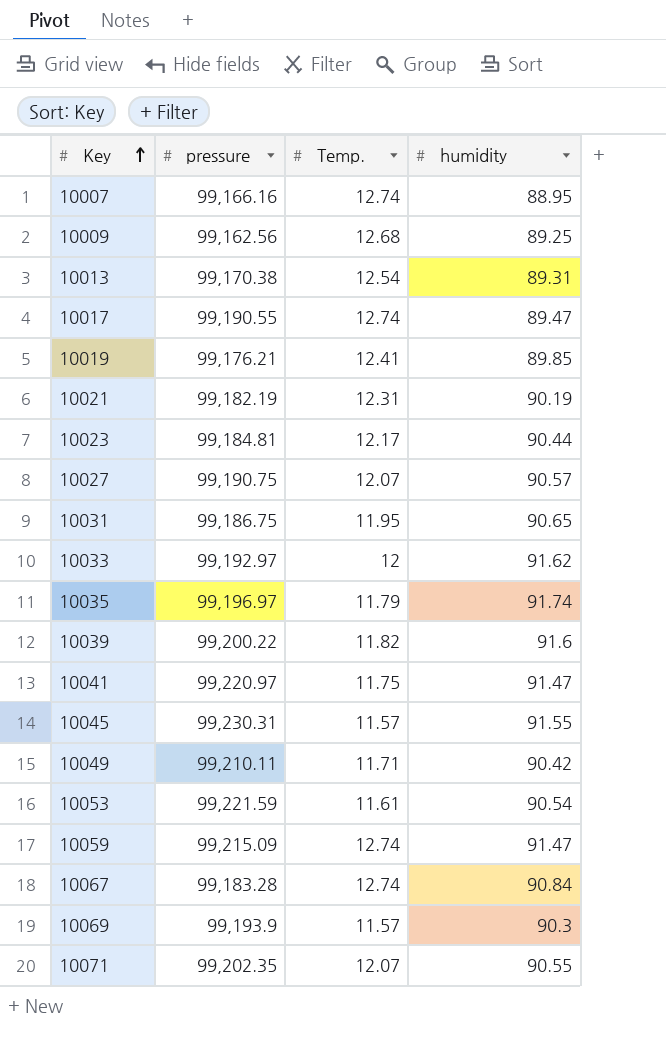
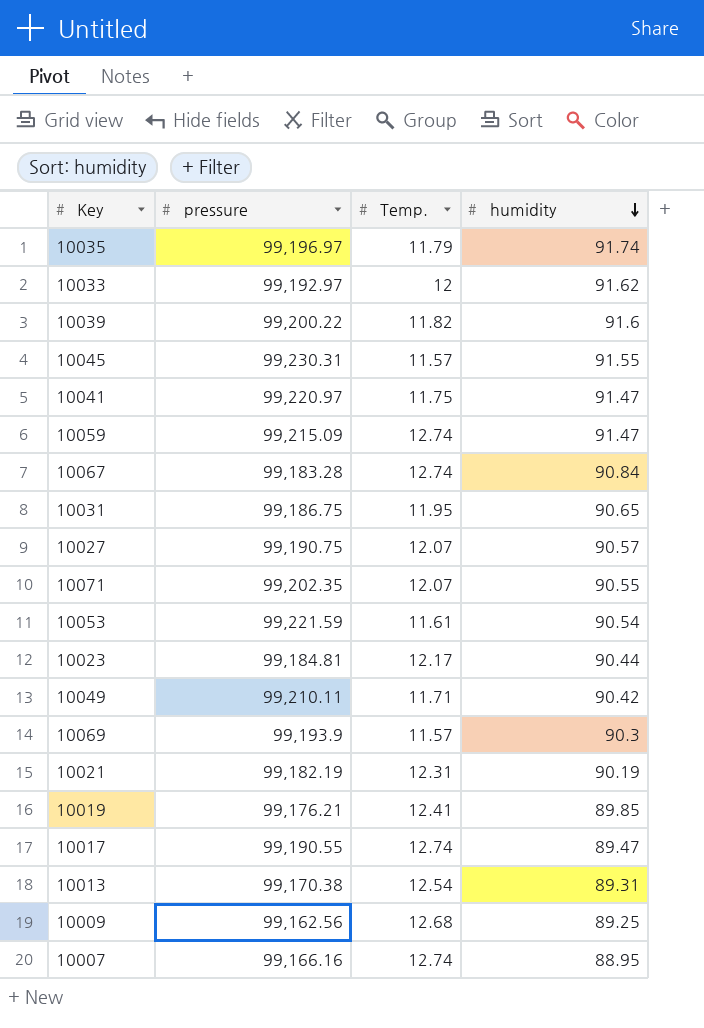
row order: Key ascending -> humidity descending

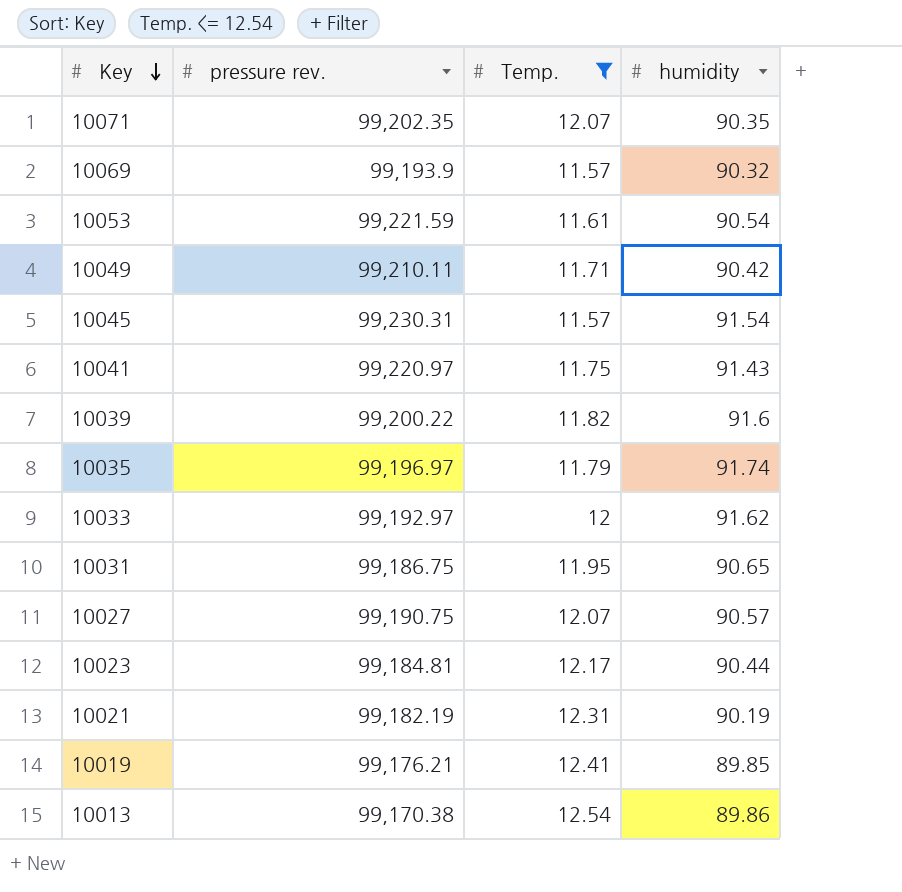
filter: none -> Temp. <= 12.54
row order: humidity descending -> Key descending
column name: pressure -> pressure rev.
10071 | humidity: 90.55 -> 90.35
10069 | humidity: 90.3 -> 90.32
10045 | humidity: 91.55 -> 91.54
10041 | humidity: 91.47 -> 91.43
10013 | humidity: 89.31 -> 89.86

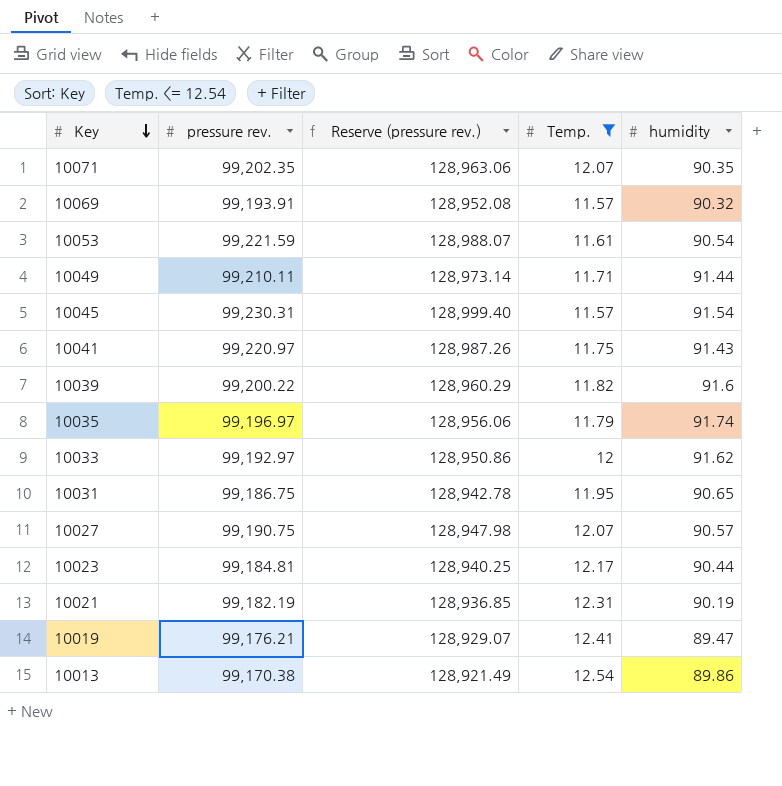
column Reserve (pressure rev.) | formula: none -> [pressure rev.] * 1.3
10069 | pressure rev.: 99,193.9 -> 99,193.91
10049 | humidity: 90.42 -> 91.44
10019 | humidity: 89.85 -> 89.47

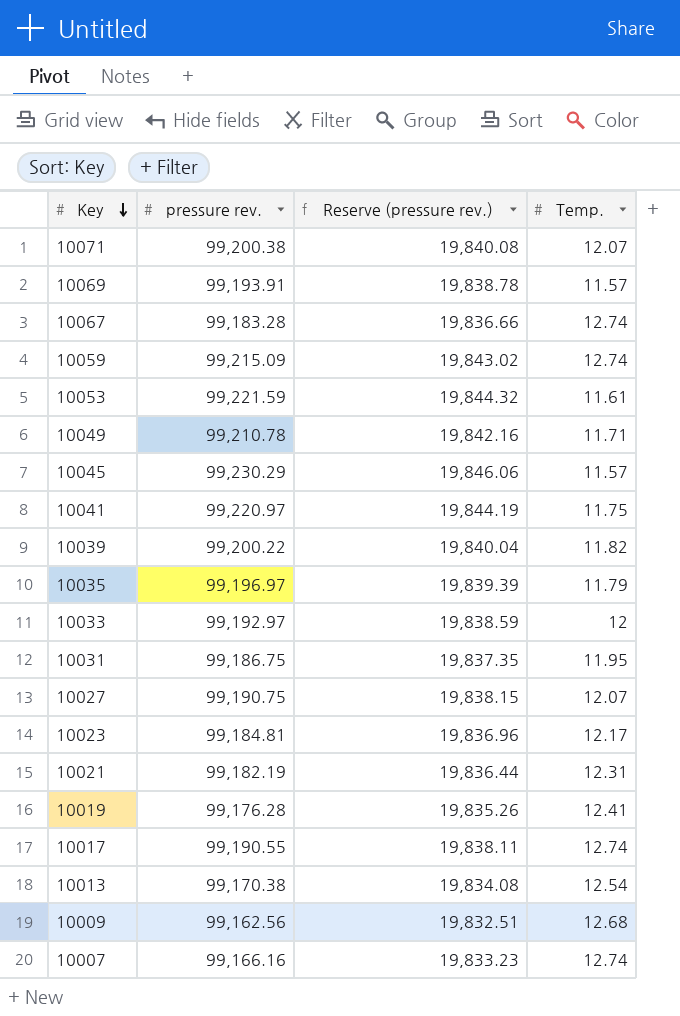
filter: Temp. <= 12.54 -> none
column humidity | position: 5 -> none
column Reserve (pressure rev.) | formula: [pressure rev.] * 1.3 -> [pressure rev.] * 0.2
10071 | pressure rev.: 99,202.35 -> 99,200.38
10049 | pressure rev.: 99,210.11 -> 99,210.78
10045 | pressure rev.: 99,230.31 -> 99,230.29
10019 | pressure rev.: 99,176.21 -> 99,176.28

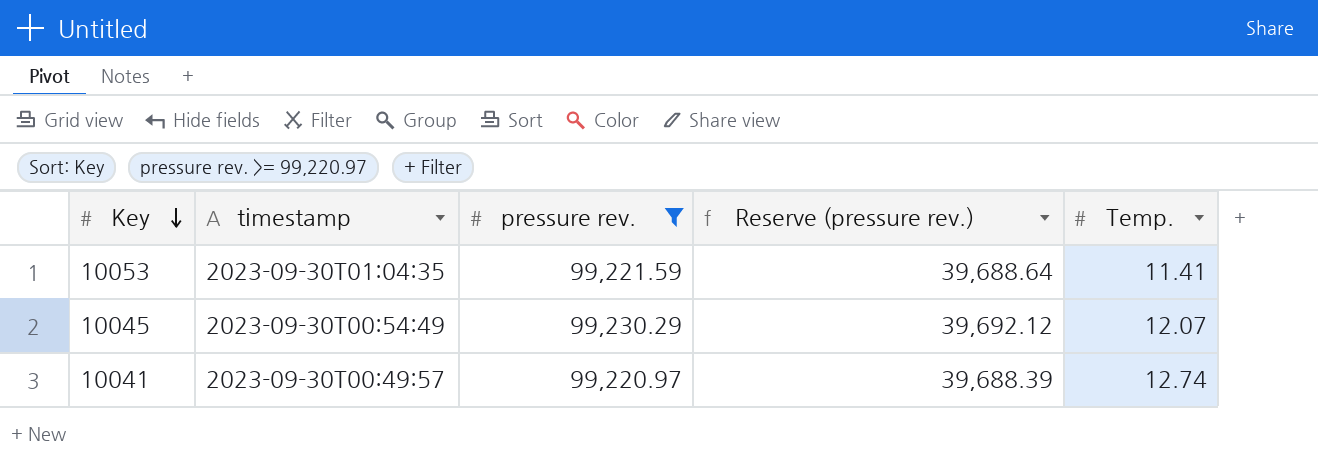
filter: none -> pressure rev. >= 99,220.97
column timestamp | position: none -> 2
column Reserve (pressure rev.) | formula: [pressure rev.] * 0.2 -> [pressure rev.] * 0.4
10053 | Temp.: 11.61 -> 11.41
10045 | Temp.: 11.57 -> 12.07
10041 | Temp.: 11.75 -> 12.74

